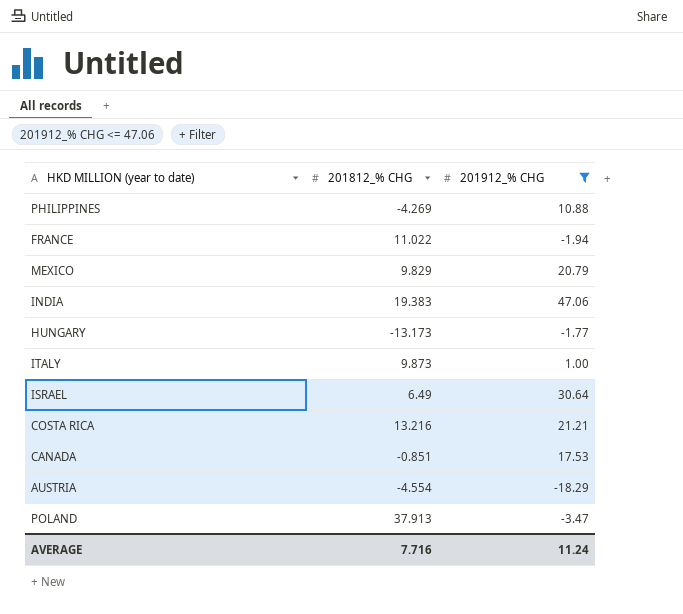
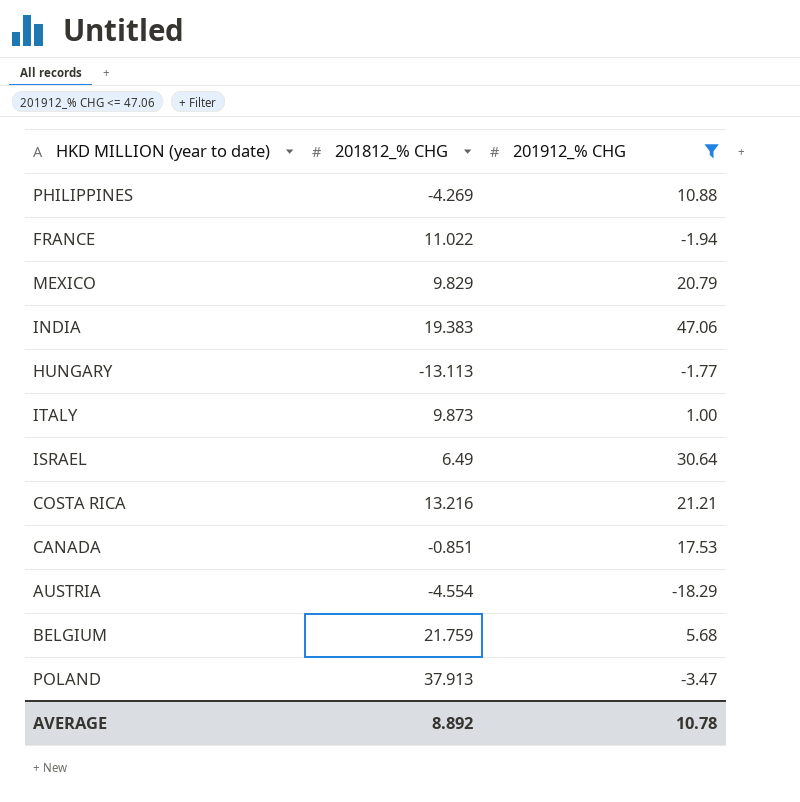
HUNGARY | 201812_% CHG: -13.173 -> -13.113
row BELGIUM: none -> 21.759 | 5.68
AVERAGE | 201812_% CHG: 7.716 -> 8.892
AVERAGE | 201912_% CHG: 11.24 -> 10.78

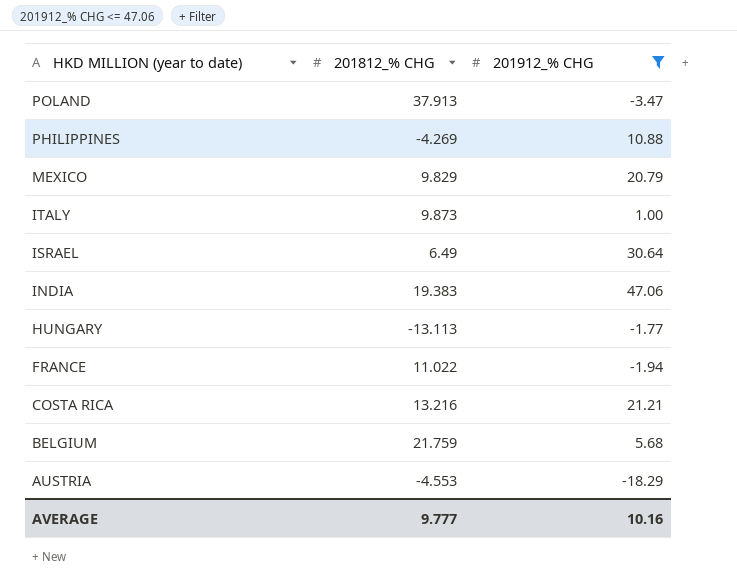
row order: none -> HKD MILLION (year to date) descending
row CANADA: -0.851 | 17.53 -> none
AUSTRIA | 201812_% CHG: -4.554 -> -4.553
AVERAGE | 201812_% CHG: 8.892 -> 9.777
AVERAGE | 201912_% CHG: 10.78 -> 10.16

